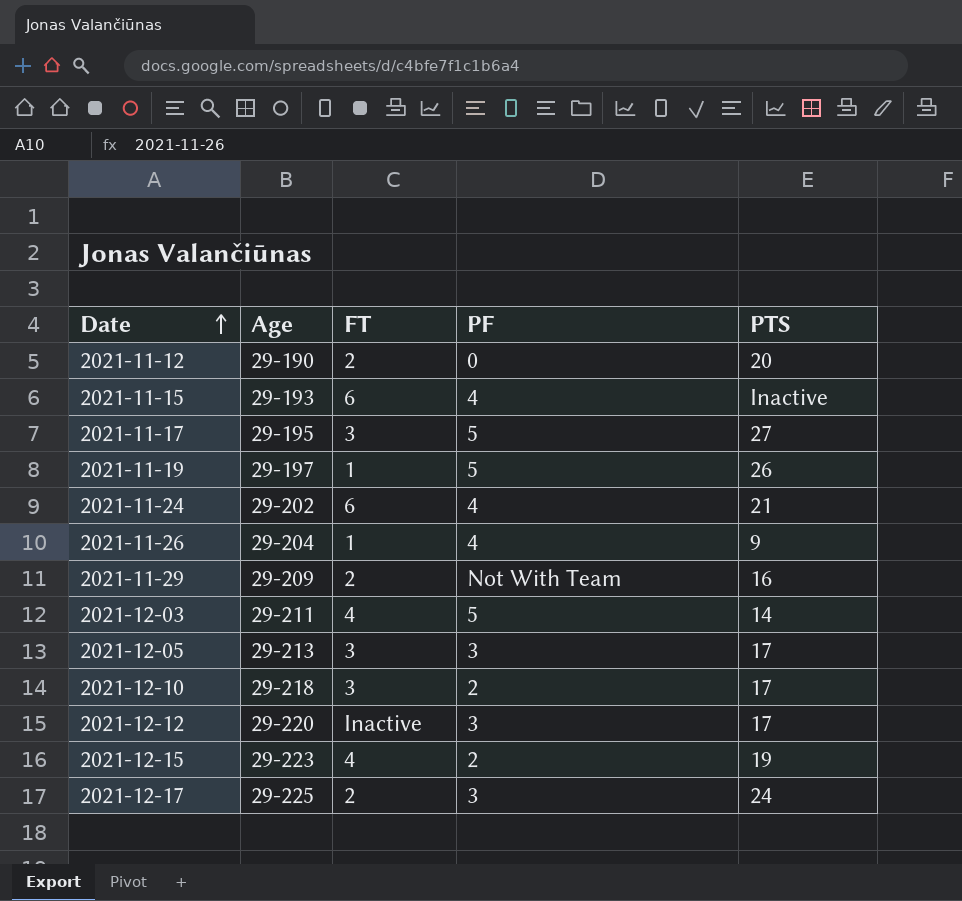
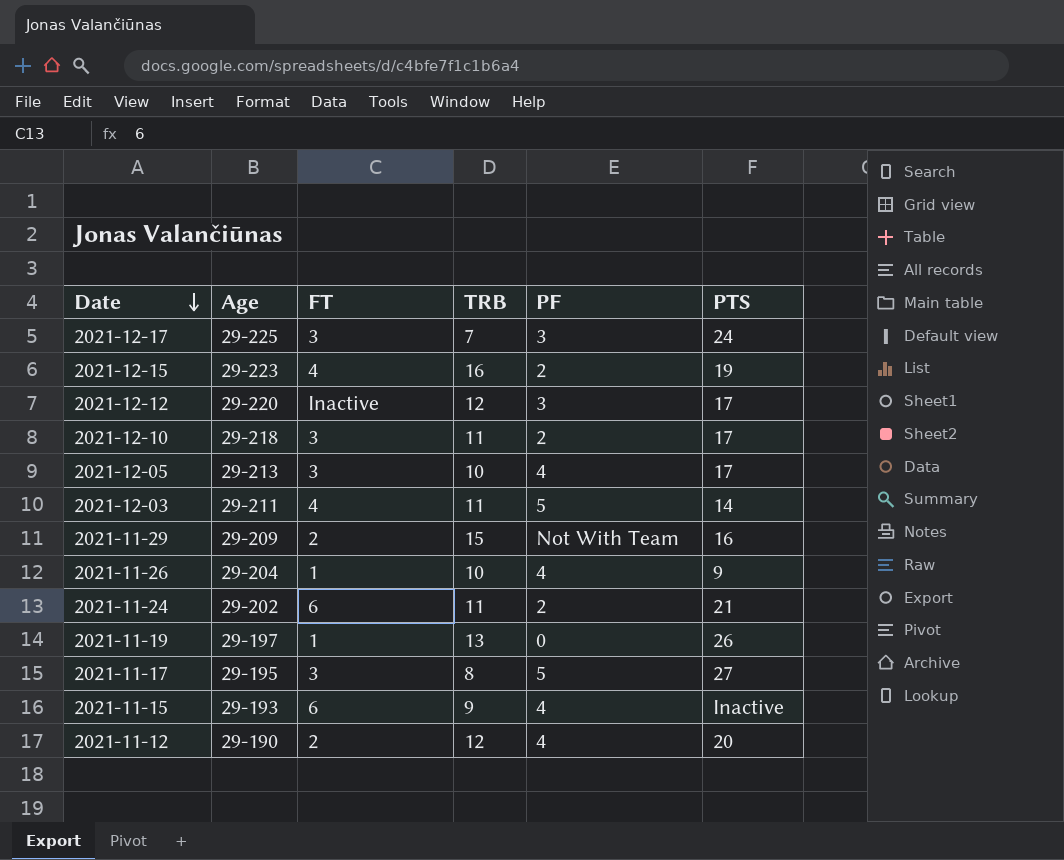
row order: Date ascending -> Date descending
column TRB | position: none -> 4
2021-12-17 | FT: 2 -> 3
2021-12-05 | PF: 3 -> 4
2021-11-24 | PF: 4 -> 2
2021-11-19 | PF: 5 -> 0
2021-11-12 | PF: 0 -> 4

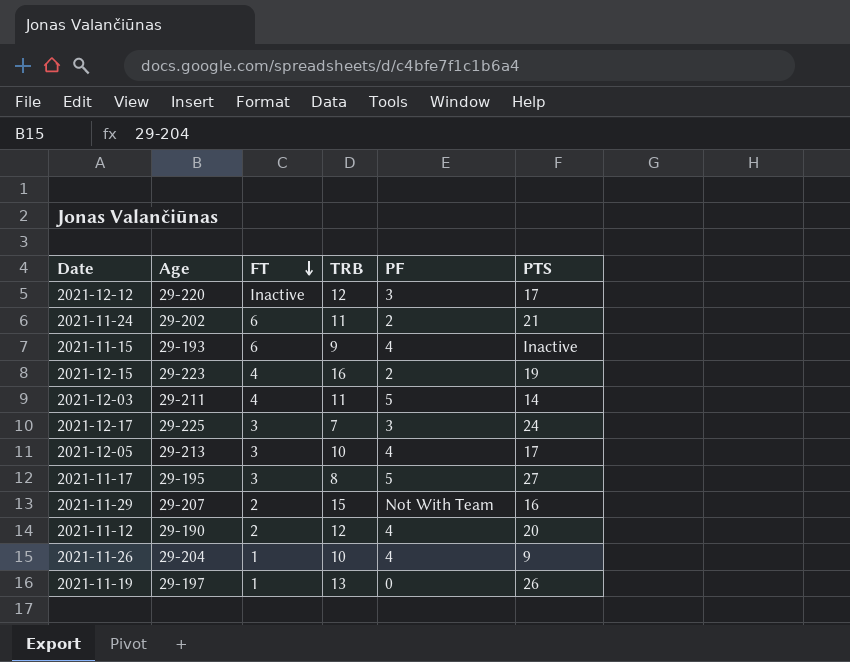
row order: Date descending -> FT descending
row 2021-12-10: 29-218 | 3 | 11 | 2 | 17 -> none
2021-11-29 | Age: 29-209 -> 29-207

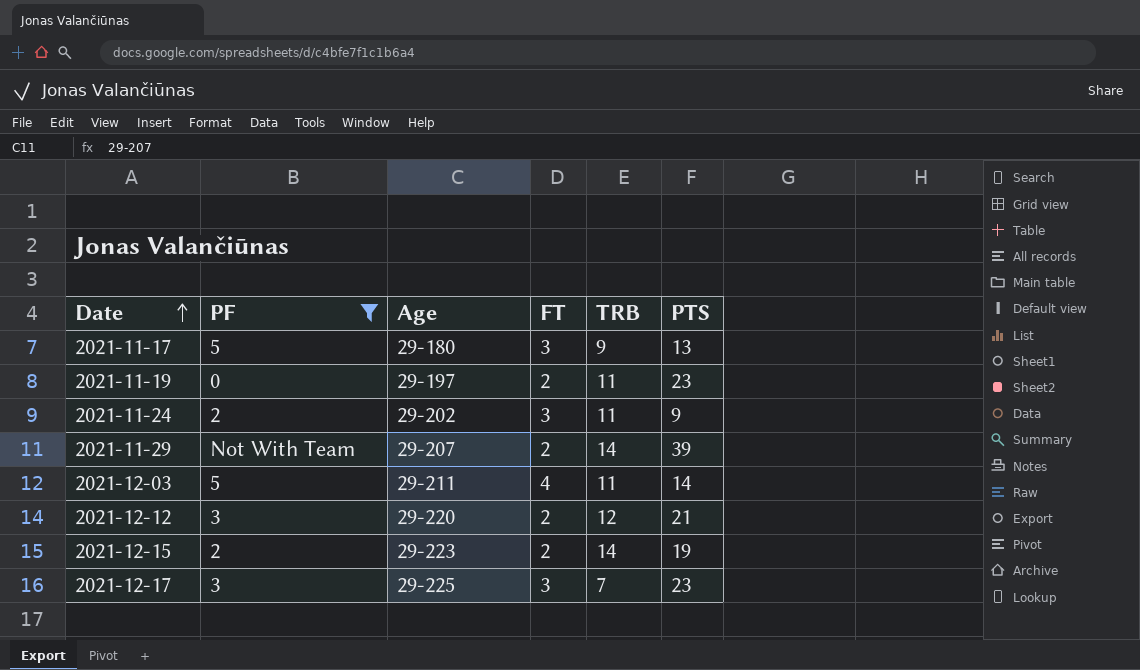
filter: none -> PF != 4
row order: FT descending -> Date ascending
column PF | position: 5 -> 2
2021-11-17 | Age: 29-195 -> 29-180
2021-11-17 | TRB: 8 -> 9
2021-11-17 | PTS: 27 -> 13
2021-11-19 | FT: 1 -> 2
2021-11-19 | TRB: 13 -> 11
2021-11-19 | PTS: 26 -> 23
2021-11-24 | FT: 6 -> 3
2021-11-24 | PTS: 21 -> 9
2021-11-29 | TRB: 15 -> 14
2021-11-29 | PTS: 16 -> 39
2021-12-12 | FT: Inactive -> 2
2021-12-12 | PTS: 17 -> 21
2021-12-15 | FT: 4 -> 2
2021-12-15 | TRB: 16 -> 14
2021-12-17 | PTS: 24 -> 23

